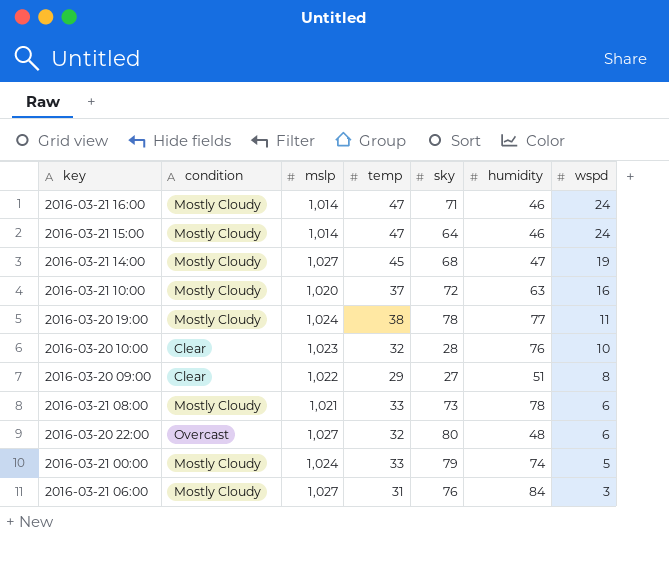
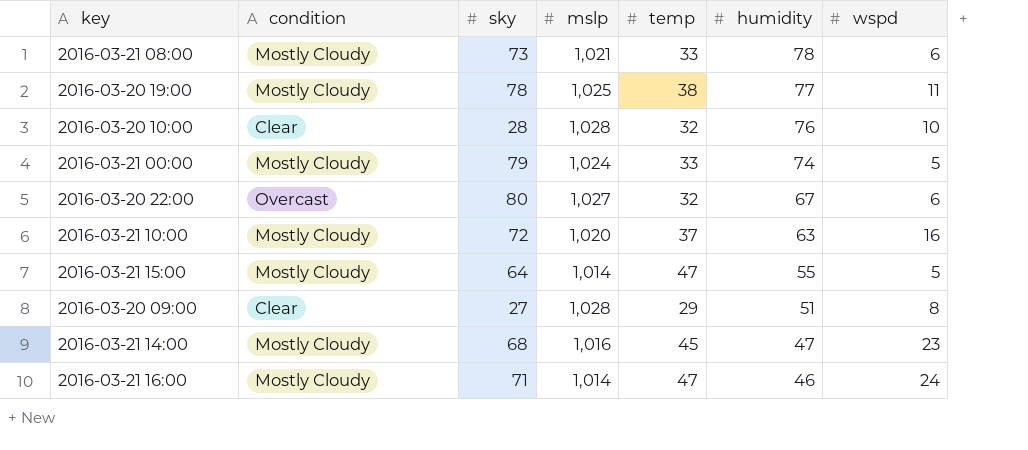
row order: wspd descending -> humidity descending
column sky | position: 5 -> 3
row 2016-03-21 06:00: Mostly Cloudy | 1,027 | 31 | 76 | 84 | 3 -> none
2016-03-20 19:00 | mslp: 1,024 -> 1,025
2016-03-20 10:00 | mslp: 1,023 -> 1,028
2016-03-20 22:00 | humidity: 48 -> 67
2016-03-21 15:00 | humidity: 46 -> 55
2016-03-21 15:00 | wspd: 24 -> 5
2016-03-20 09:00 | mslp: 1,022 -> 1,028
2016-03-21 14:00 | mslp: 1,027 -> 1,016
2016-03-21 14:00 | wspd: 19 -> 23

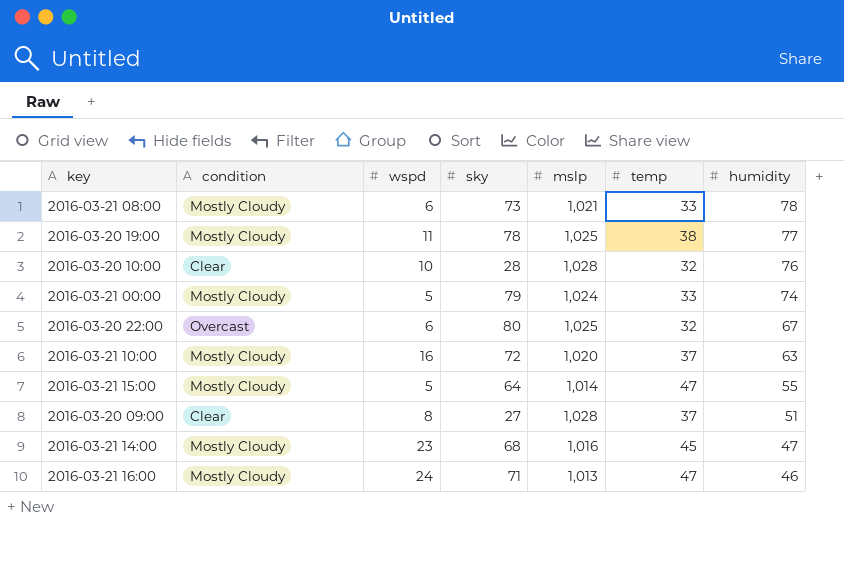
column wspd | position: 7 -> 3
2016-03-20 22:00 | mslp: 1,027 -> 1,025
2016-03-20 09:00 | temp: 29 -> 37
2016-03-21 16:00 | mslp: 1,014 -> 1,013

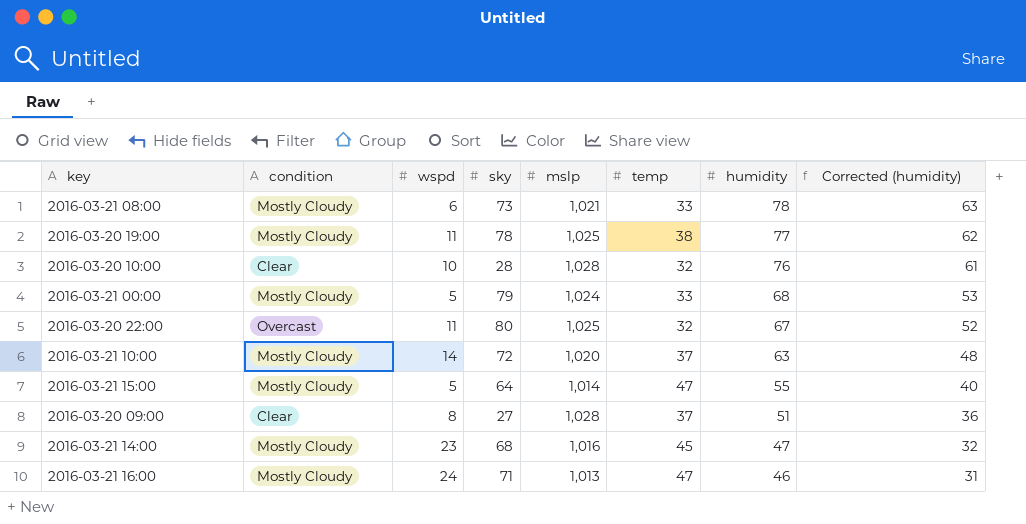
column Corrected (humidity) | formula: none -> [humidity] - 15
2016-03-21 00:00 | humidity: 74 -> 68
2016-03-20 22:00 | wspd: 6 -> 11
2016-03-21 10:00 | wspd: 16 -> 14

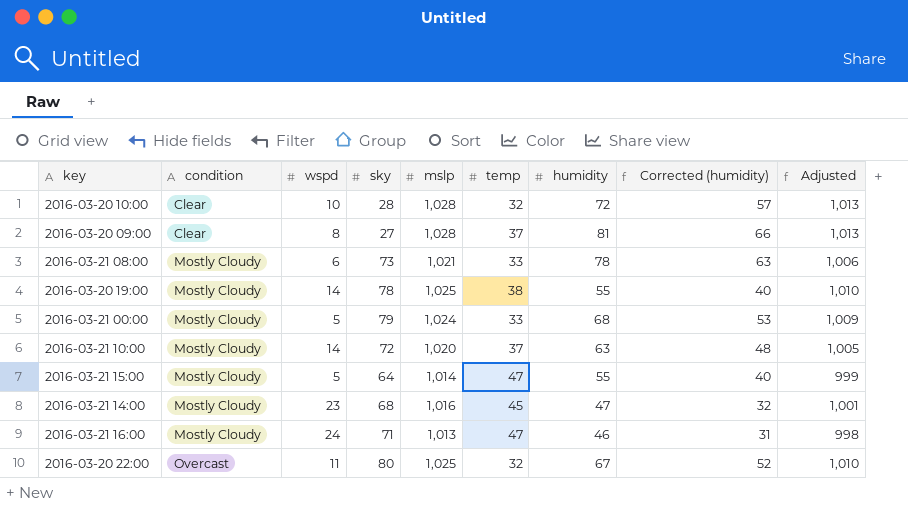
row order: humidity descending -> condition ascending
column Adjusted | formula: none -> [mslp] - 15
2016-03-20 10:00 | humidity: 76 -> 72
2016-03-20 10:00 | Corrected (humidity): 61 -> 57
2016-03-20 09:00 | humidity: 51 -> 81
2016-03-20 09:00 | Corrected (humidity): 36 -> 66
2016-03-20 19:00 | wspd: 11 -> 14
2016-03-20 19:00 | humidity: 77 -> 55
2016-03-20 19:00 | Corrected (humidity): 62 -> 40

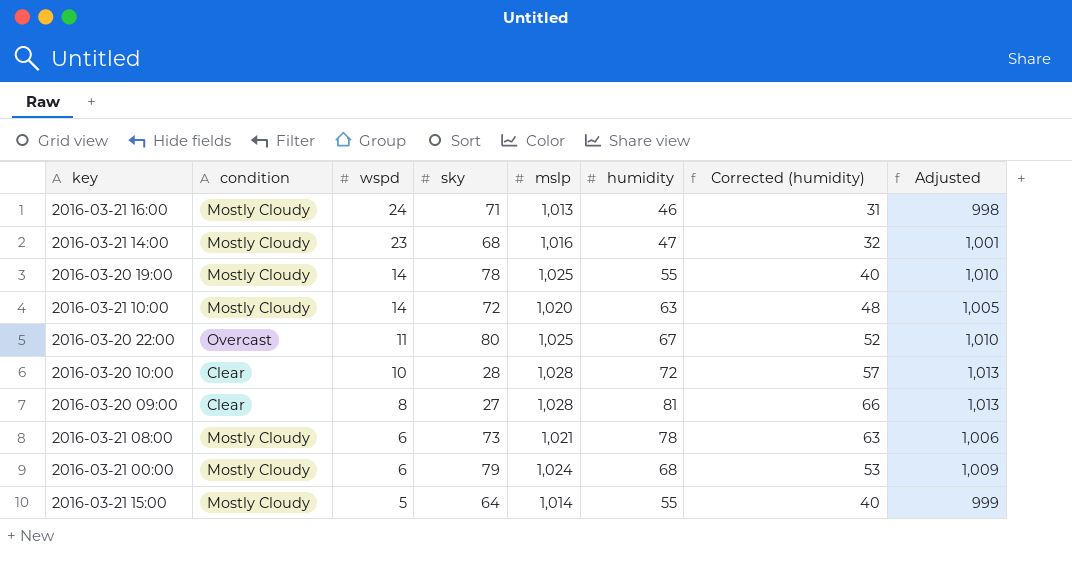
row order: condition ascending -> wspd descending
column temp | position: 6 -> none
2016-03-21 00:00 | wspd: 5 -> 6

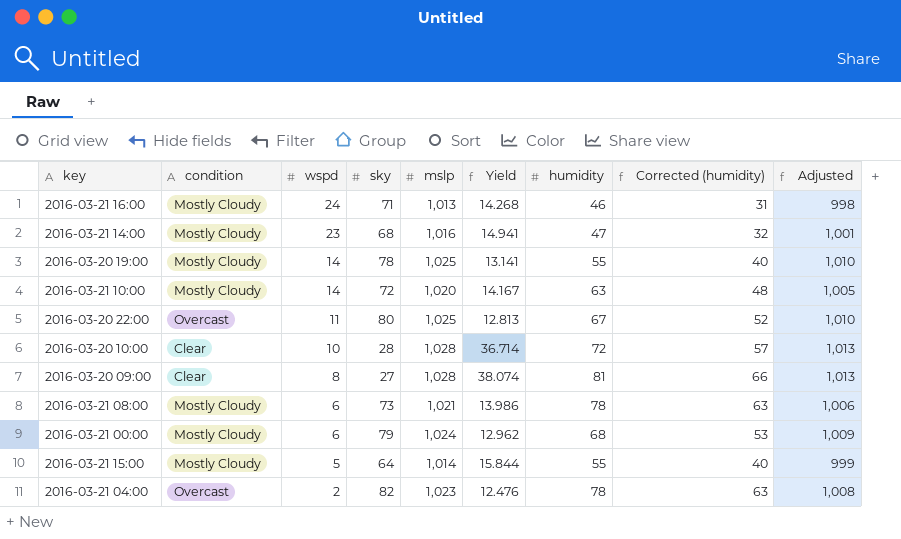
column Yield | formula: none -> [mslp] / [sky]
row 2016-03-21 04:00: none -> Overcast | 2 | 82 | 1,023 | 12.476 | 78 | 63 | 1,008

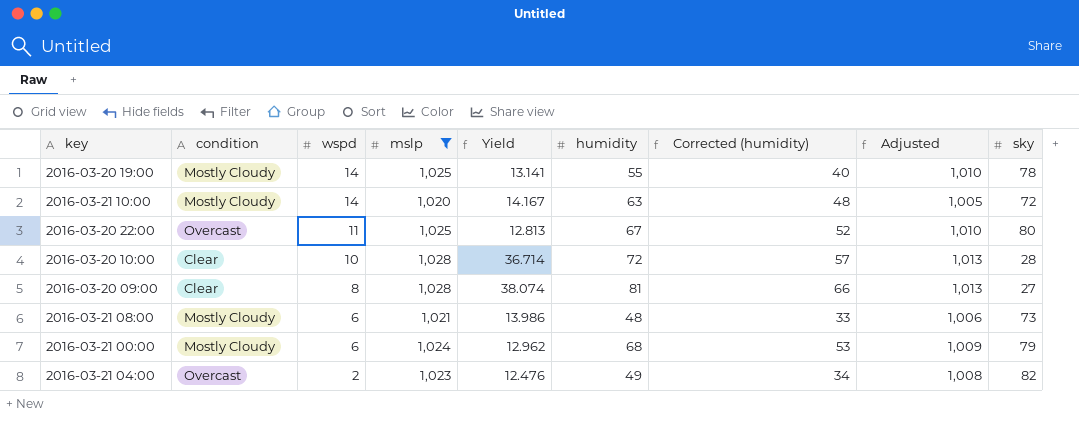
filter: none -> mslp >= 1,020
column sky | position: 4 -> 9
2016-03-21 08:00 | humidity: 78 -> 48
2016-03-21 08:00 | Corrected (humidity): 63 -> 33
2016-03-21 04:00 | humidity: 78 -> 49
2016-03-21 04:00 | Corrected (humidity): 63 -> 34

